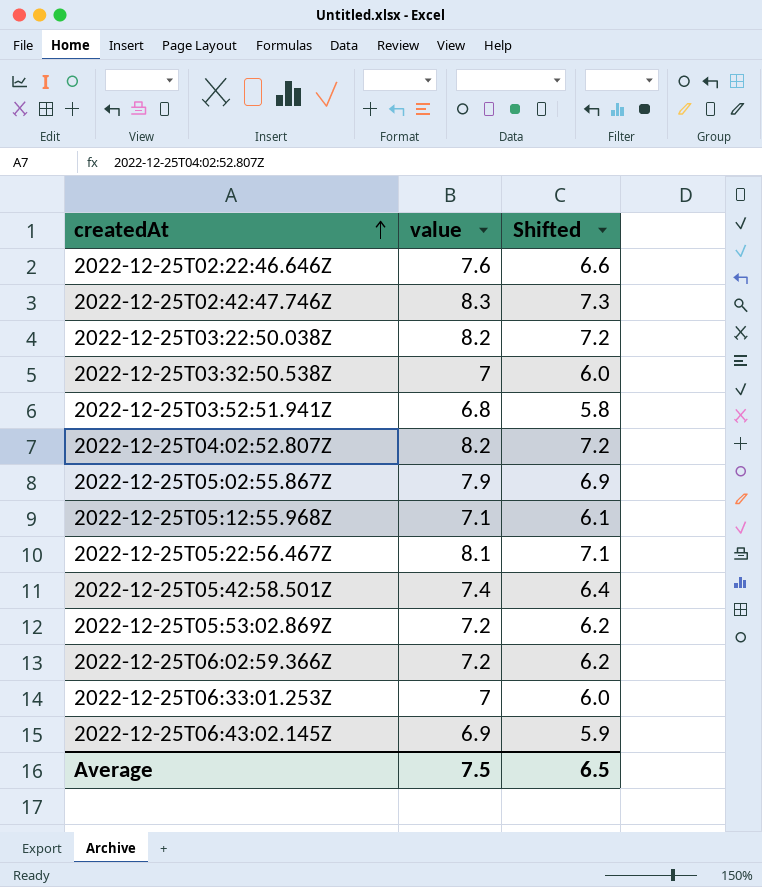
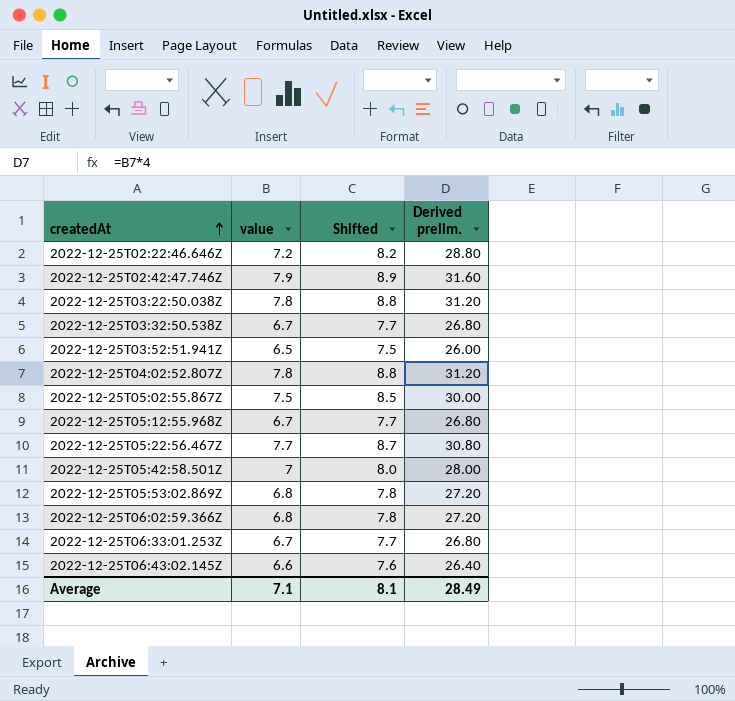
column Shifted | formula: [value] - 1 -> [value] + 1
column Derived prelim. | formula: none -> [value] * 4
2022-12-25T02:22:46.646Z | value: 7.6 -> 7.2
2022-12-25T02:42:47.746Z | value: 8.3 -> 7.9
2022-12-25T03:22:50.038Z | value: 8.2 -> 7.8
2022-12-25T03:32:50.538Z | value: 7 -> 6.7
2022-12-25T03:52:51.941Z | value: 6.8 -> 6.5
2022-12-25T04:02:52.807Z | value: 8.2 -> 7.8
2022-12-25T05:02:55.867Z | value: 7.9 -> 7.5
2022-12-25T05:12:55.968Z | value: 7.1 -> 6.7
2022-12-25T05:22:56.467Z | value: 8.1 -> 7.7
2022-12-25T05:42:58.501Z | value: 7.4 -> 7
2022-12-25T05:53:02.869Z | value: 7.2 -> 6.8
2022-12-25T06:02:59.366Z | value: 7.2 -> 6.8
2022-12-25T06:33:01.253Z | value: 7 -> 6.7
2022-12-25T06:43:02.145Z | value: 6.9 -> 6.6
Average | value: 7.5 -> 7.1
Average | Shifted: 6.5 -> 8.1

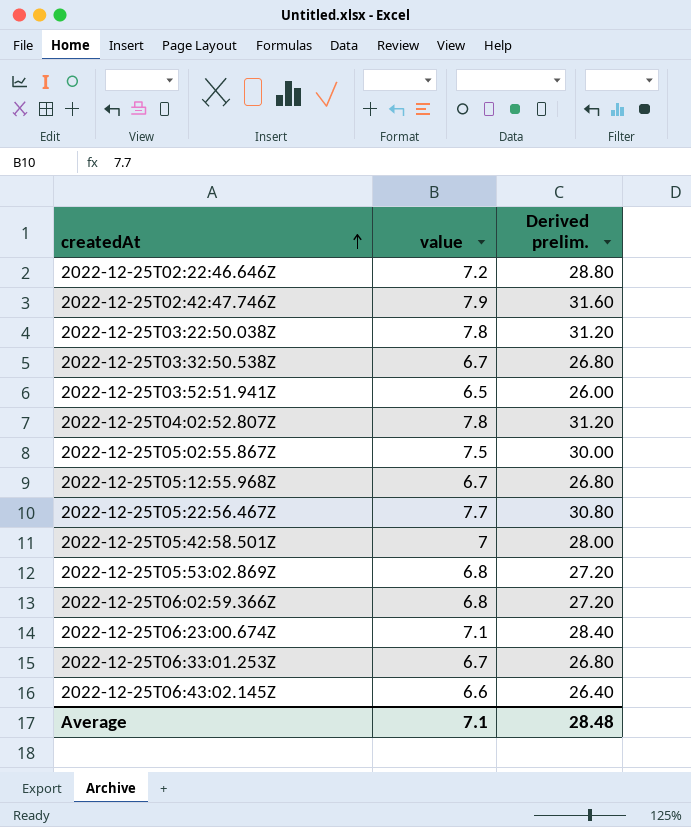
column Shifted | formula: [value] + 1 -> none
row 2022-12-25T06:23:00.674Z: none -> 7.1 | 28.40
Average | Derived prelim.: 28.49 -> 28.48

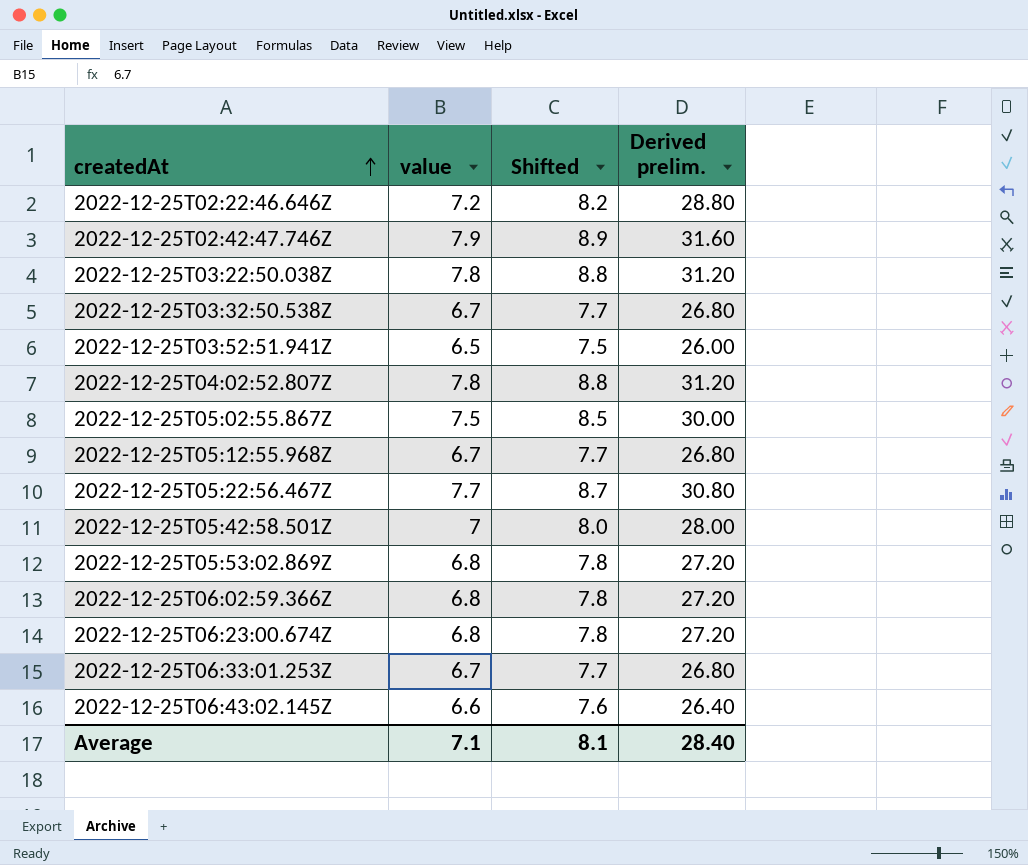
column Shifted | formula: none -> [value] + 1
2022-12-25T06:23:00.674Z | value: 7.1 -> 6.8
2022-12-25T06:23:00.674Z | Derived prelim.: 28.40 -> 27.20
Average | Derived prelim.: 28.48 -> 28.40

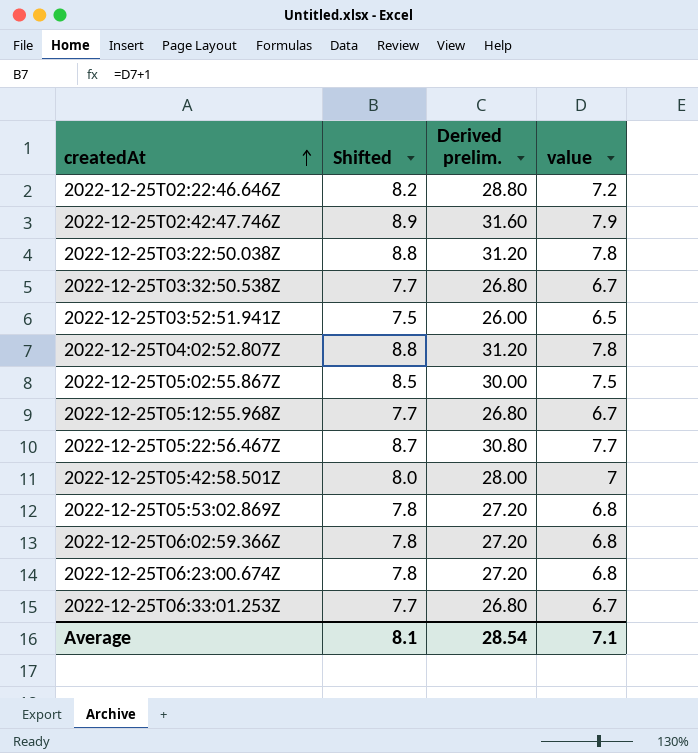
column value | position: 2 -> 4
row 2022-12-25T06:43:02.145Z: 6.6 | 7.6 | 26.40 -> none
Average | Derived prelim.: 28.40 -> 28.54

